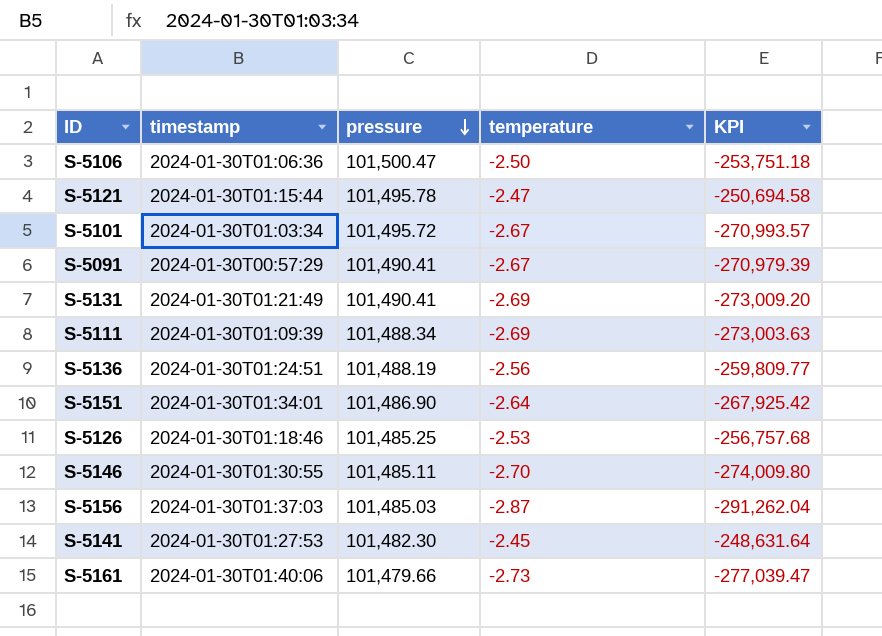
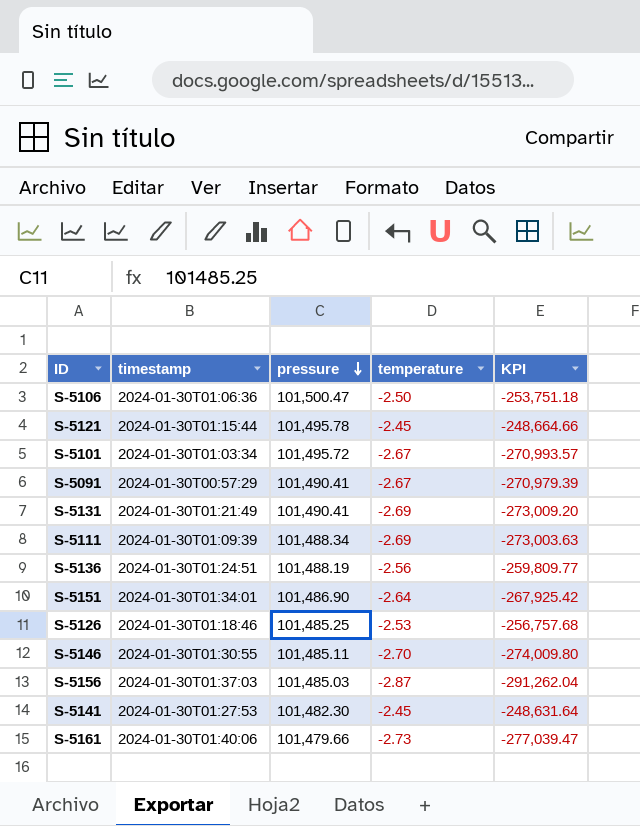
S-5121 | temperature: -2.47 -> -2.45
S-5121 | KPI: -250,694.58 -> -248,664.66

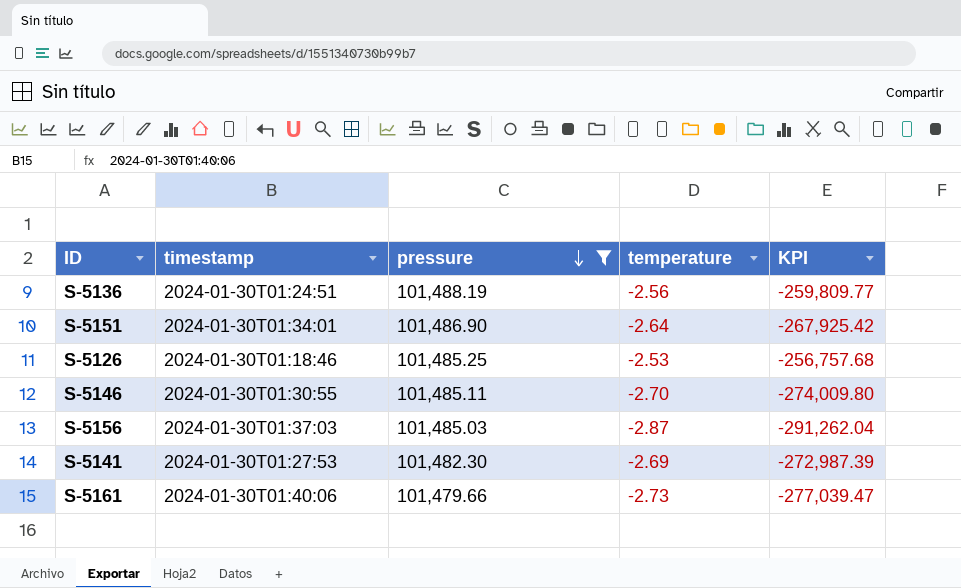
filter: none -> pressure <= 101,488.19
S-5141 | temperature: -2.45 -> -2.69
S-5141 | KPI: -248,631.64 -> -272,987.39

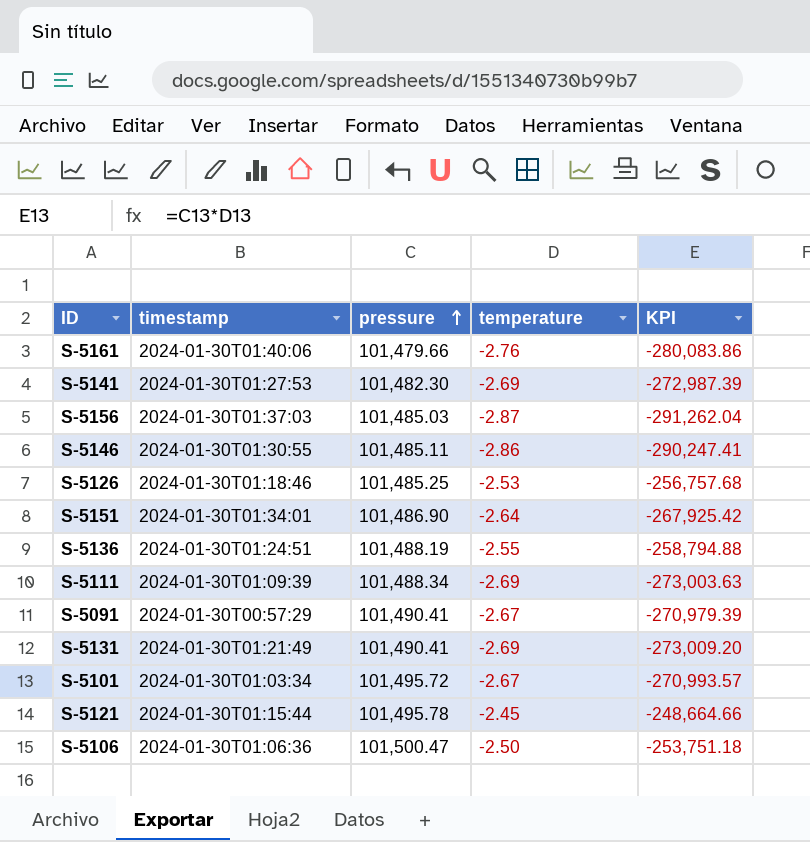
filter: pressure <= 101,488.19 -> none
row order: pressure descending -> pressure ascending
S-5161 | temperature: -2.73 -> -2.76
S-5161 | KPI: -277,039.47 -> -280,083.86
S-5146 | temperature: -2.70 -> -2.86
S-5146 | KPI: -274,009.80 -> -290,247.41
S-5136 | temperature: -2.56 -> -2.55
S-5136 | KPI: -259,809.77 -> -258,794.88

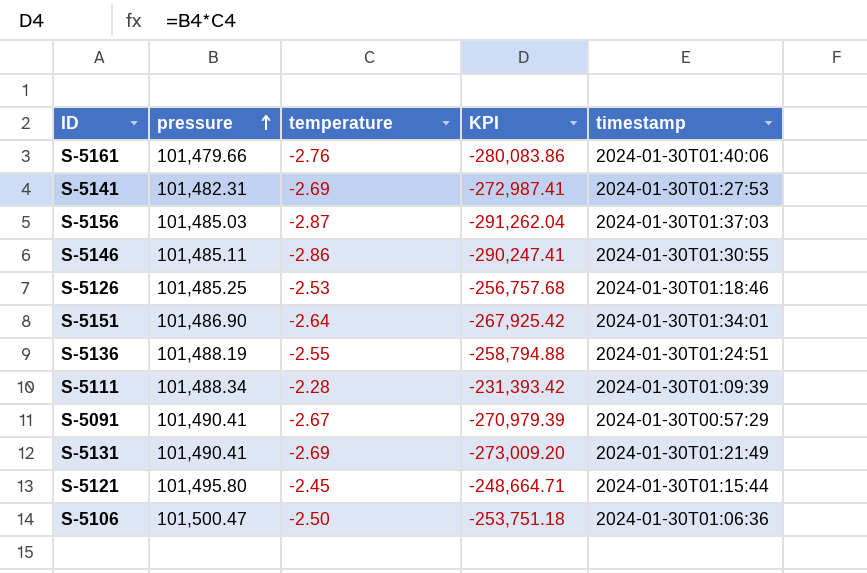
column timestamp | position: 2 -> 5
row S-5101: 2024-01-30T01:03:34 | 101,495.72 | -2.67 | -270,993.57 -> none
S-5141 | pressure: 101,482.30 -> 101,482.31
S-5141 | KPI: -272,987.39 -> -272,987.41
S-5111 | temperature: -2.69 -> -2.28
S-5111 | KPI: -273,003.63 -> -231,393.42
S-5121 | pressure: 101,495.78 -> 101,495.80
S-5121 | KPI: -248,664.66 -> -248,664.71

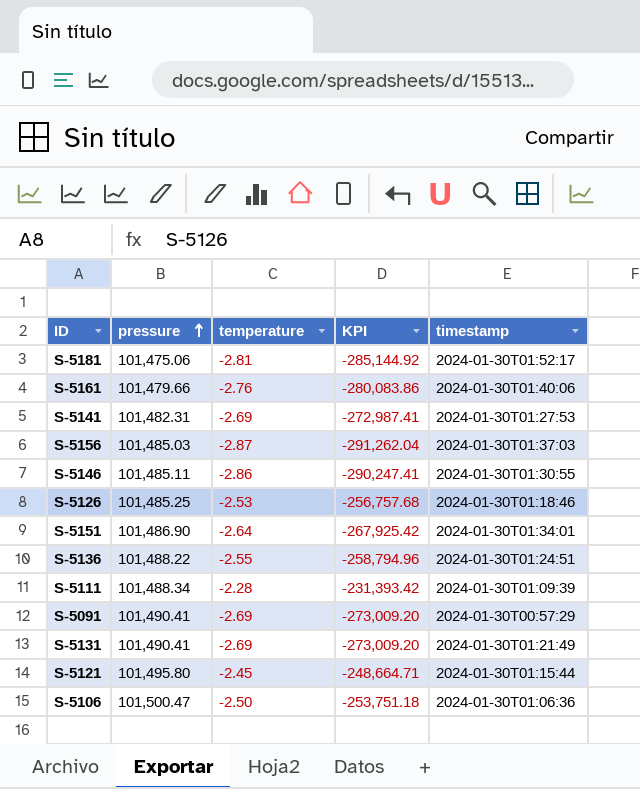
row S-5181: none -> 101,475.06 | -2.81 | -285,144.92 | 2024-01-30T01:52:17
S-5136 | pressure: 101,488.19 -> 101,488.22
S-5136 | KPI: -258,794.88 -> -258,794.96
S-5091 | temperature: -2.67 -> -2.69
S-5091 | KPI: -270,979.39 -> -273,009.20

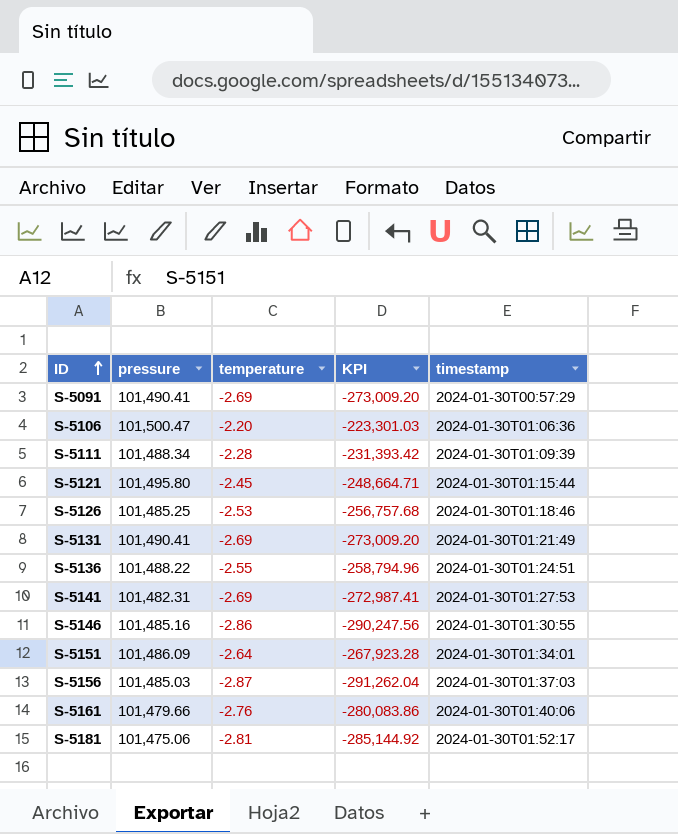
row order: pressure ascending -> ID ascending
S-5106 | temperature: -2.50 -> -2.20
S-5106 | KPI: -253,751.18 -> -223,301.03
S-5146 | pressure: 101,485.11 -> 101,485.16
S-5146 | KPI: -290,247.41 -> -290,247.56
S-5151 | pressure: 101,486.90 -> 101,486.09
S-5151 | KPI: -267,925.42 -> -267,923.28

